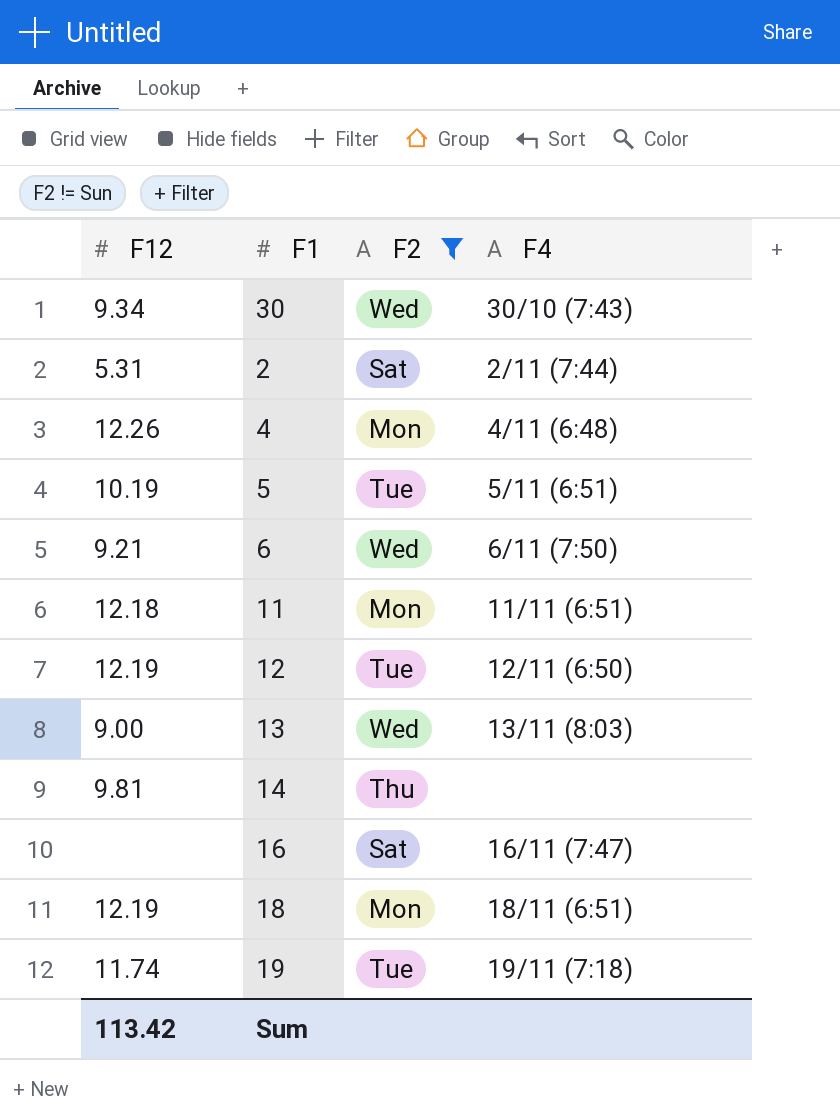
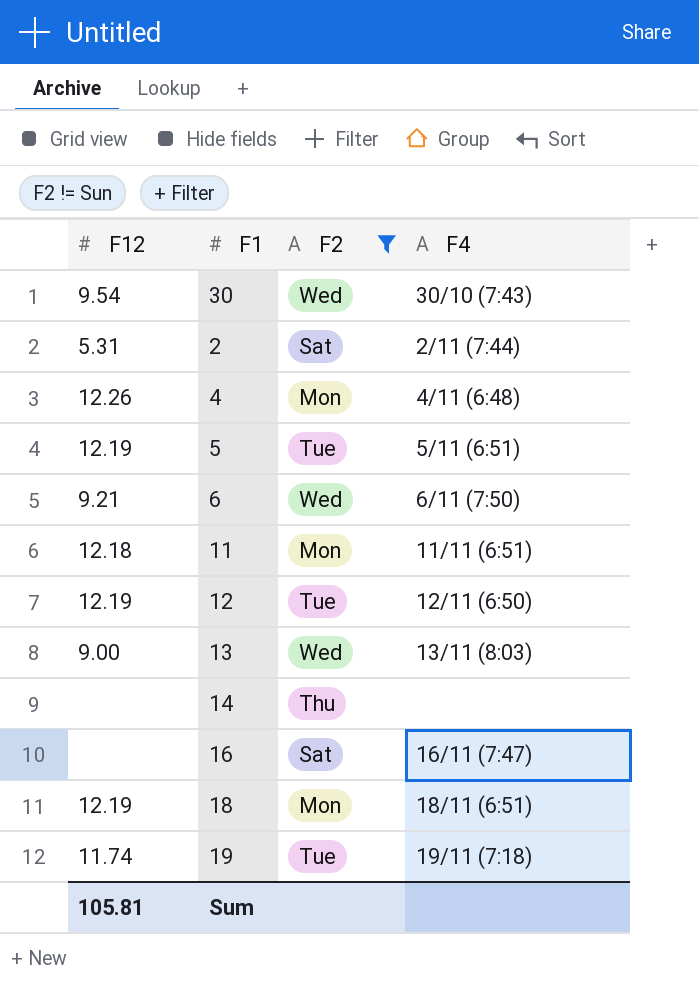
30 | F12: 9.34 -> 9.54
5 | F12: 10.19 -> 12.19
14 | F12: 9.81 -> none
Sum | F12: 113.42 -> 105.81

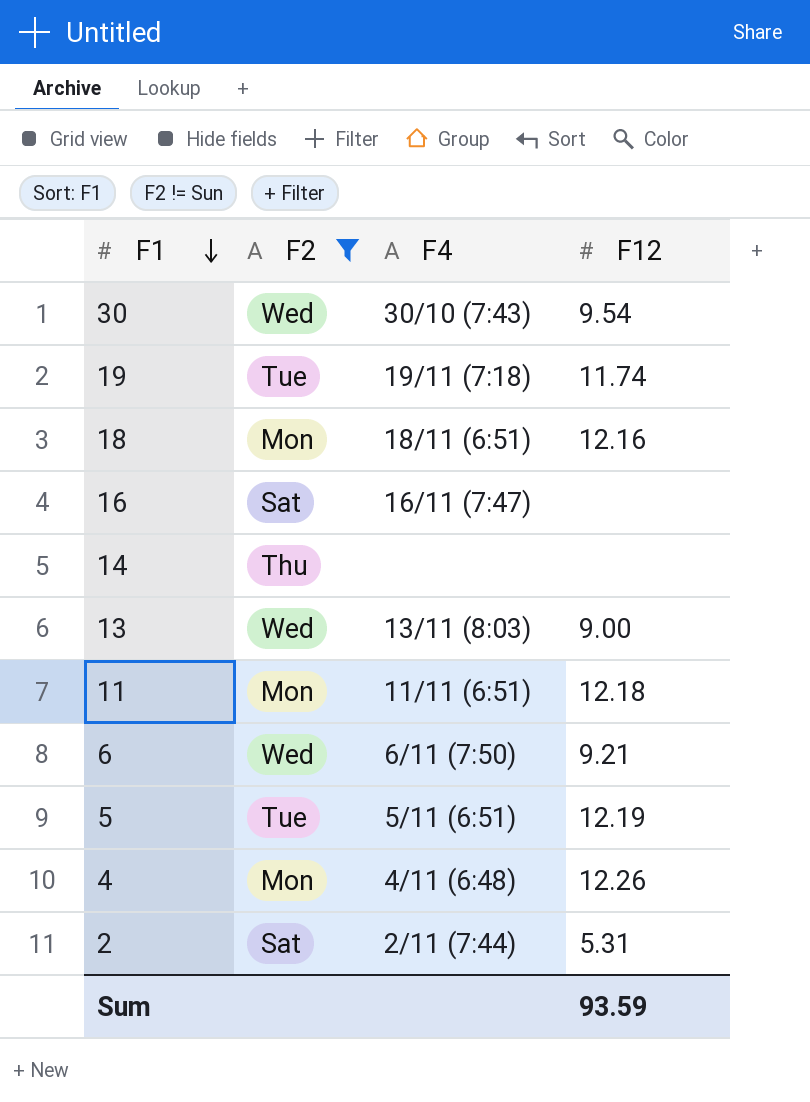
row order: none -> F1 descending
column F12 | position: 1 -> 4
row 12: 12.19 | Tue | 12/11 (6:50) -> none
18 | F12: 12.19 -> 12.16
Sum | F12: 105.81 -> 93.59

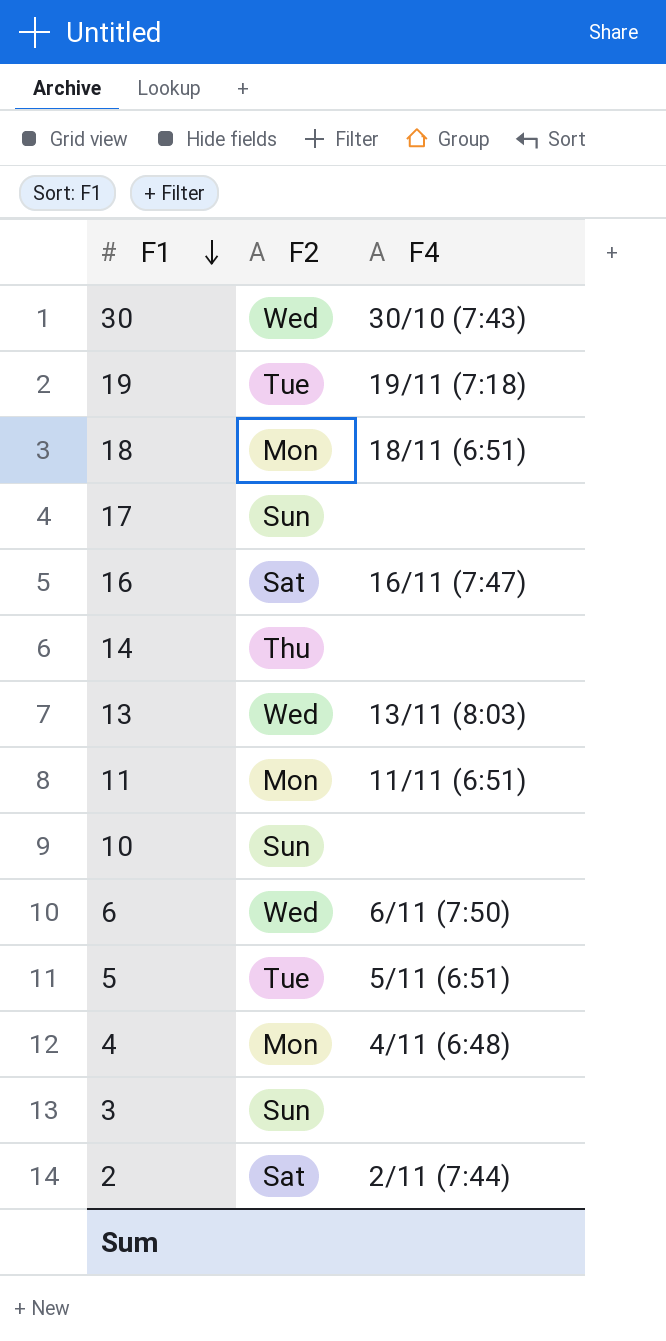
filter: F2 != Sun -> none
column F12 | position: 4 -> none

